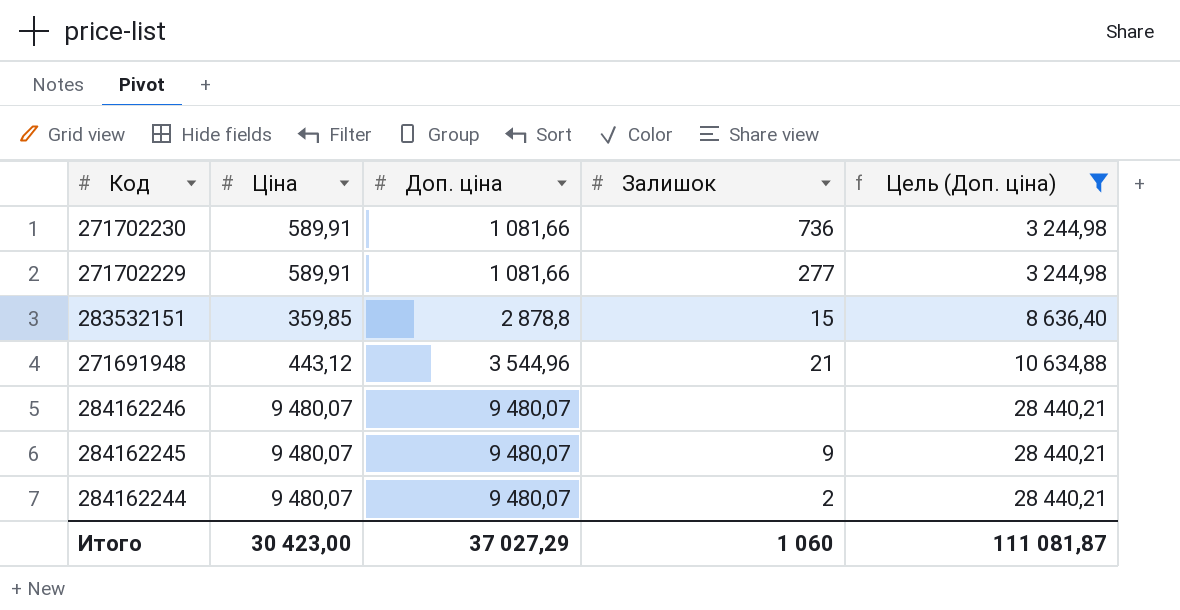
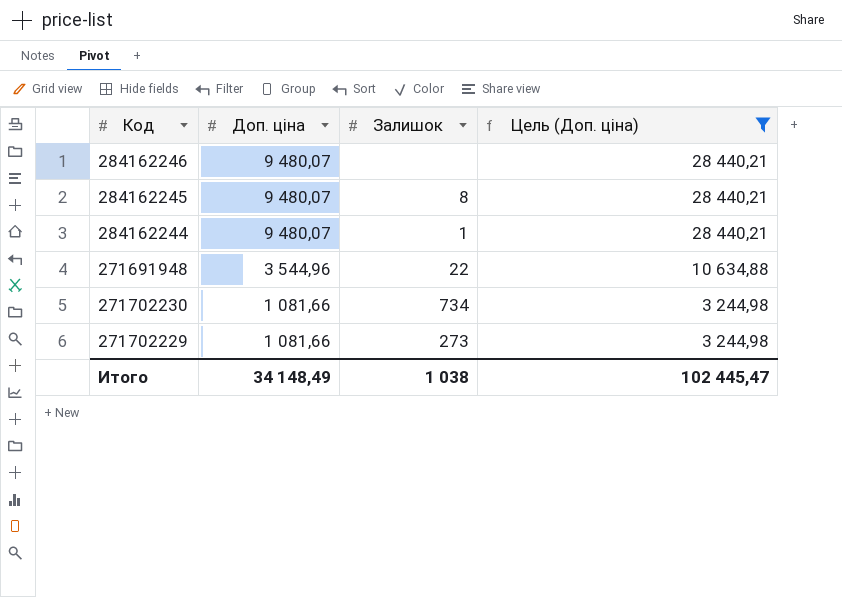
row order: Доп. ціна ascending -> Доп. ціна descending
column Ціна | position: 2 -> none
row 283532151: 359,85 | 2 878,8 | 15 | 8 636,40 -> none
284162245 | Залишок: 9 -> 8
284162244 | Залишок: 2 -> 1
271691948 | Залишок: 21 -> 22
271702230 | Залишок: 736 -> 734
271702229 | Залишок: 277 -> 273
Итого | Доп. ціна: 37 027,29 -> 34 148,49
Итого | Залишок: 1 060 -> 1 038
Итого | Цель (Доп. ціна): 111 081,87 -> 102 445,47

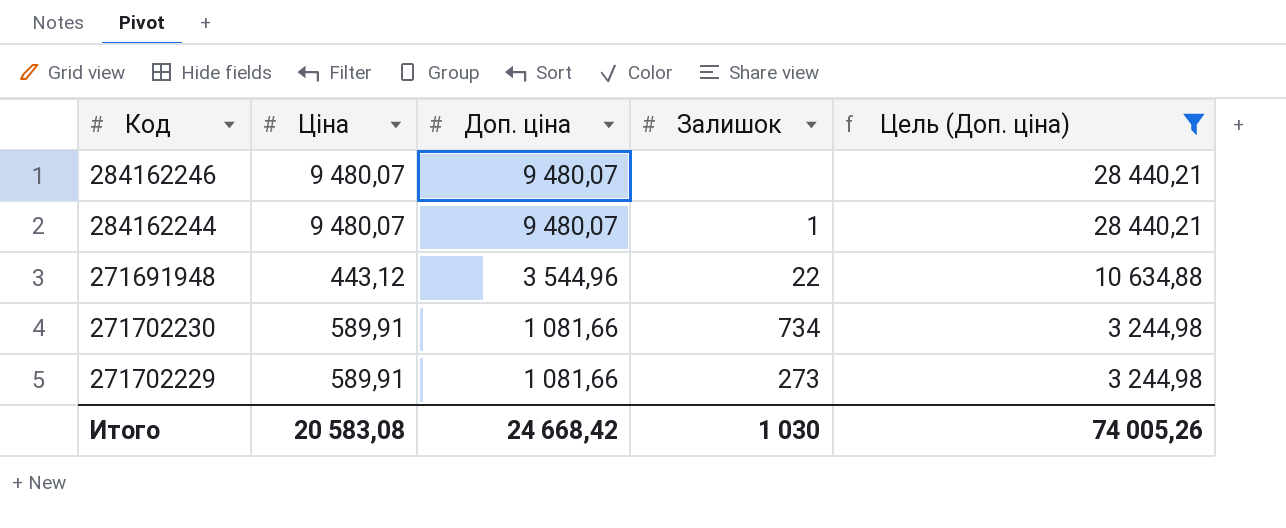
column Ціна | position: none -> 2
row 284162245: 9 480,07 | 8 | 28 440,21 -> none
Итого | Доп. ціна: 34 148,49 -> 24 668,42
Итого | Залишок: 1 038 -> 1 030
Итого | Цель (Доп. ціна): 102 445,47 -> 74 005,26

